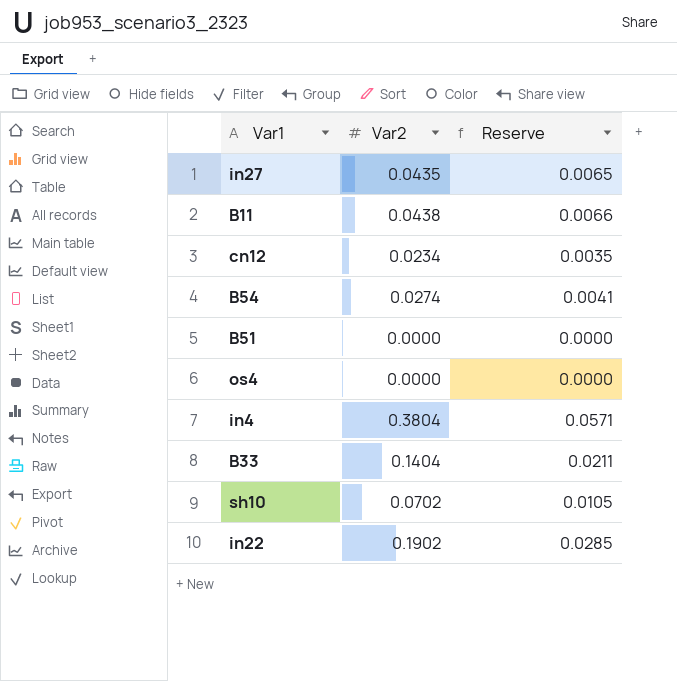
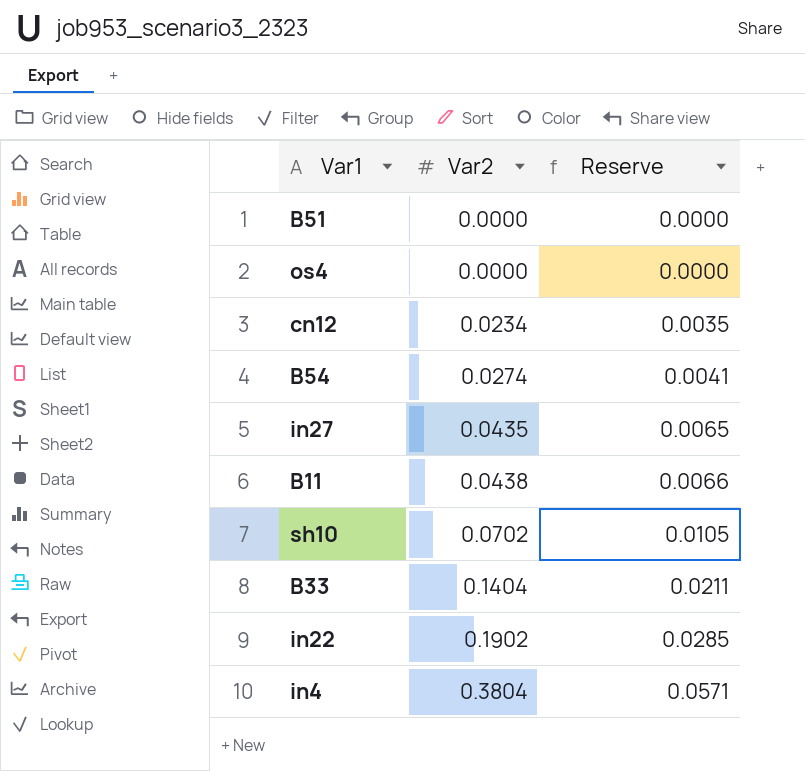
row order: none -> Var2 ascending

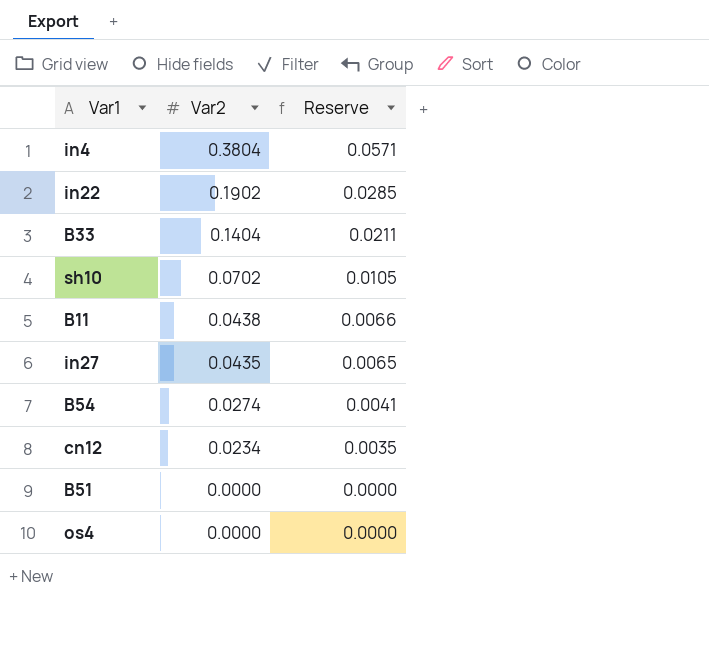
row order: Var2 ascending -> Var2 descending

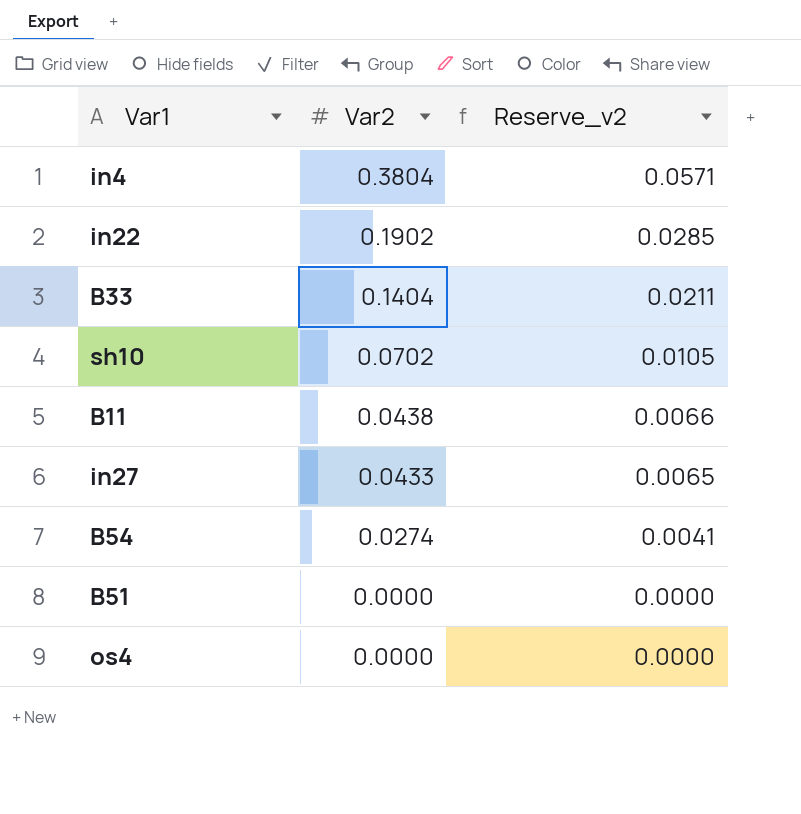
column name: Reserve -> Reserve_v2
row cn12: 0.0234 | 0.0035 -> none
in27 | Var2: 0.0435 -> 0.0433

